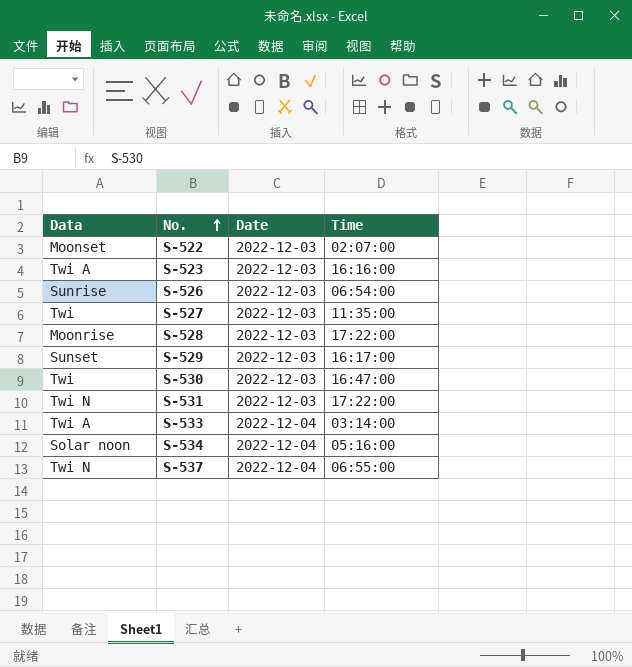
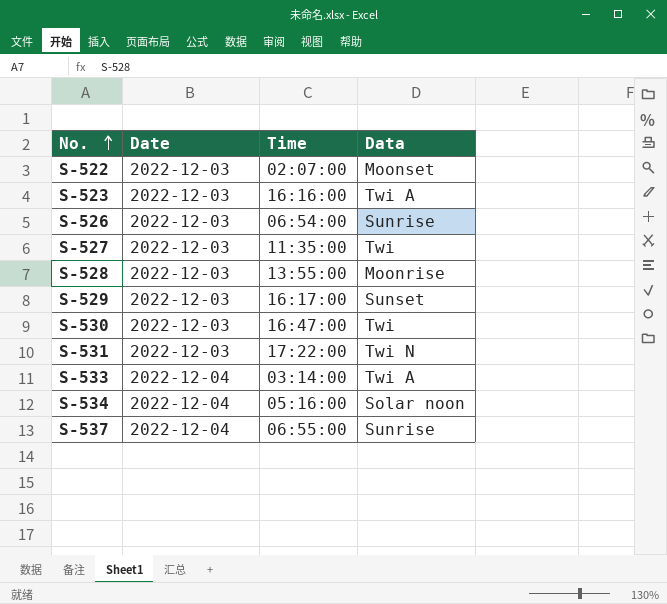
column Data | position: 1 -> 4
S-528 | Time: 17:22:00 -> 13:55:00
S-537 | Data: Twi N -> Sunrise

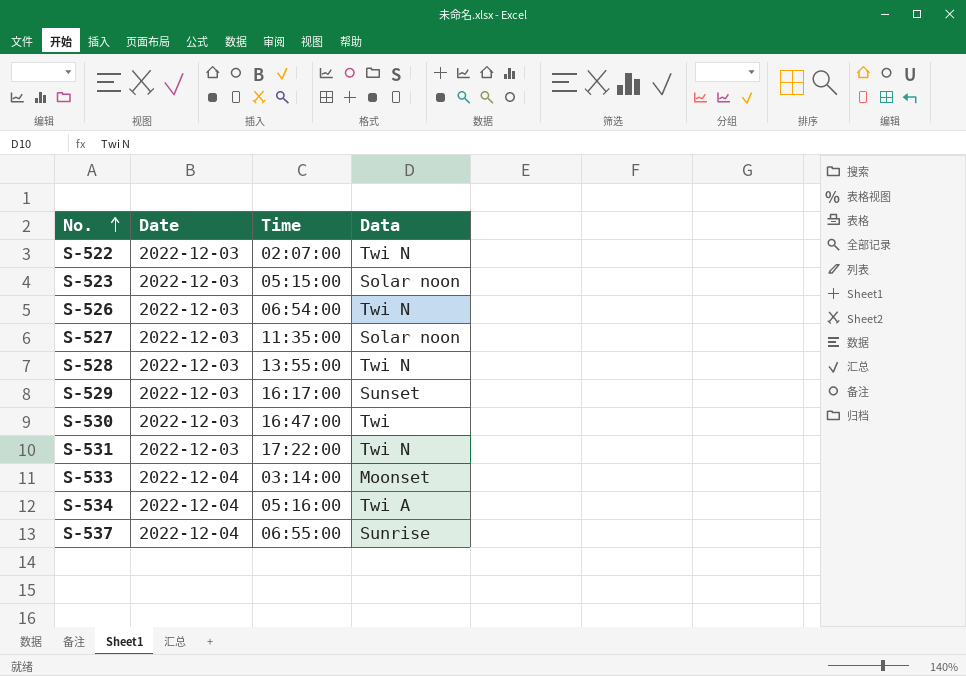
S-522 | Data: Moonset -> Twi N
S-523 | Time: 16:16:00 -> 05:15:00
S-523 | Data: Twi A -> Solar noon
S-526 | Data: Sunrise -> Twi N
S-527 | Data: Twi -> Solar noon
S-528 | Data: Moonrise -> Twi N
S-533 | Data: Twi A -> Moonset
S-534 | Data: Solar noon -> Twi A

